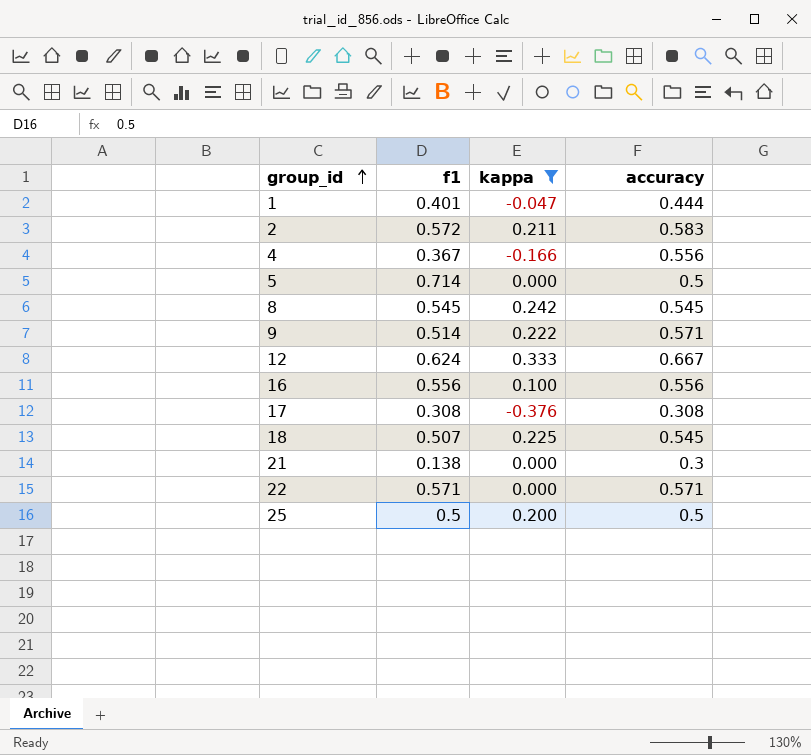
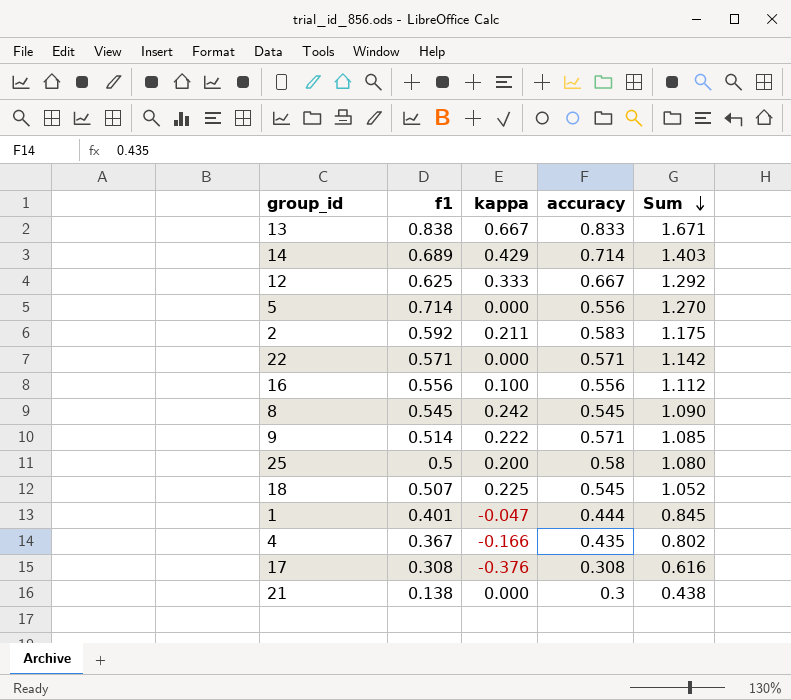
filter: kappa <= 0.333 -> none
row order: group_id ascending -> Sum descending
column Sum | formula: none -> [f1] + [accuracy]
12 | f1: 0.624 -> 0.625
5 | accuracy: 0.5 -> 0.556
2 | f1: 0.572 -> 0.592
25 | accuracy: 0.5 -> 0.58
4 | accuracy: 0.556 -> 0.435

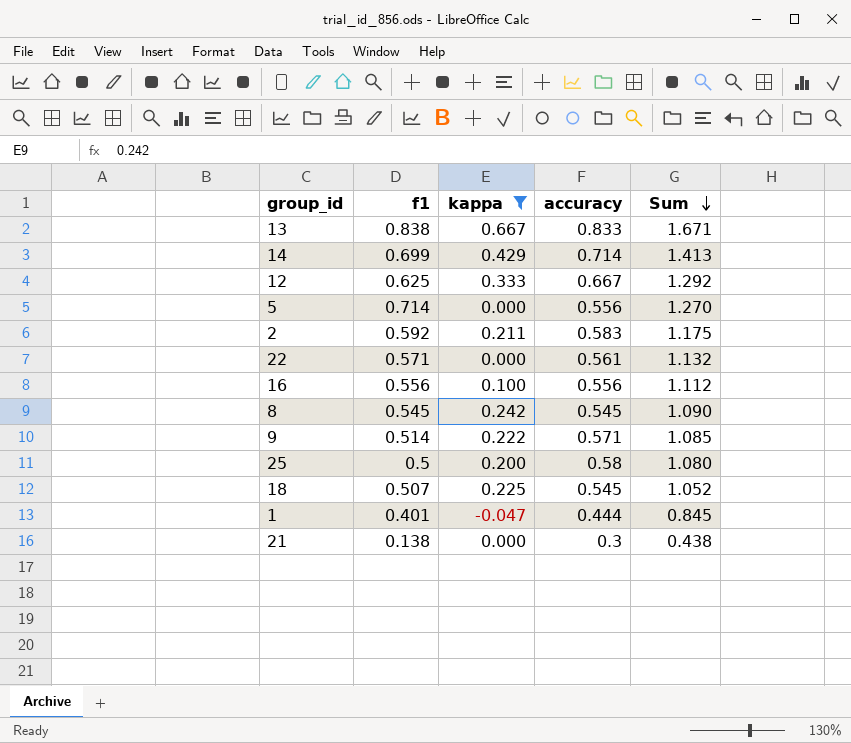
filter: none -> kappa >= -0.047
14 | f1: 0.689 -> 0.699
14 | Sum: 1.403 -> 1.413
22 | accuracy: 0.571 -> 0.561
22 | Sum: 1.142 -> 1.132

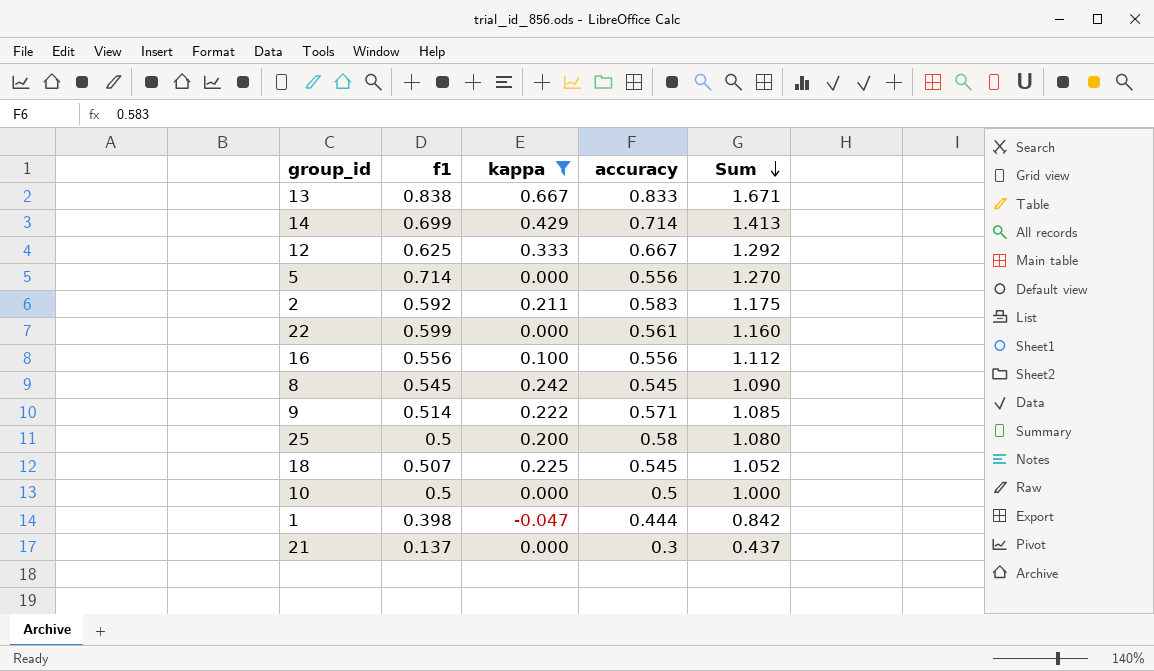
22 | f1: 0.571 -> 0.599
22 | Sum: 1.132 -> 1.160
row 10: none -> 0.5 | 0.000 | 0.5 | 1.000
1 | f1: 0.401 -> 0.398
1 | Sum: 0.845 -> 0.842
21 | f1: 0.138 -> 0.137
21 | Sum: 0.438 -> 0.437

